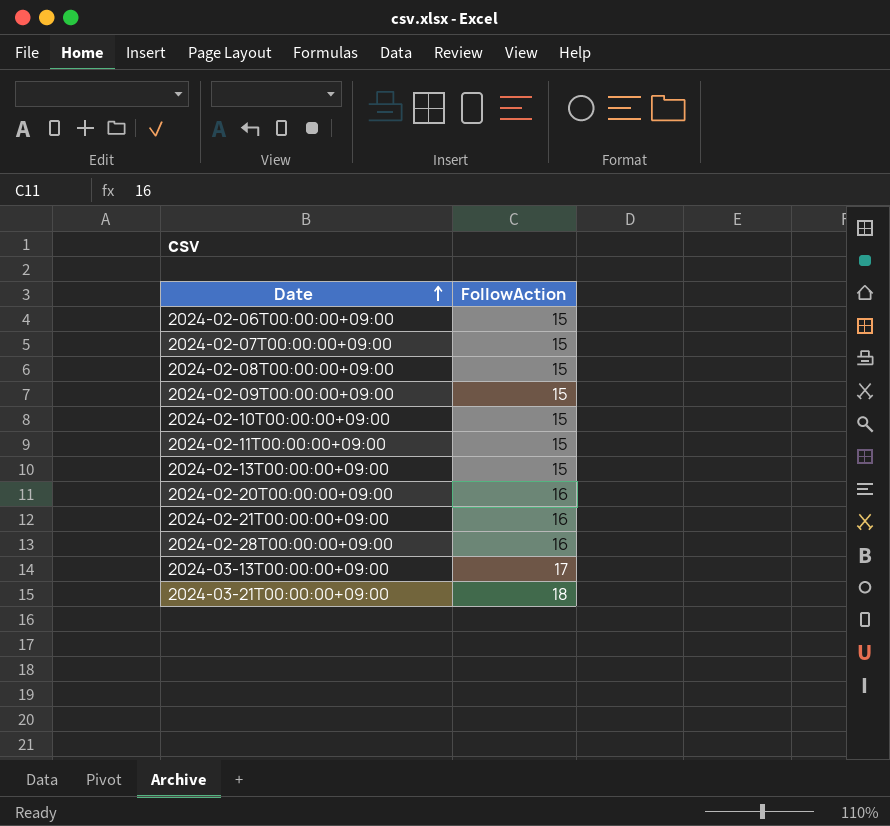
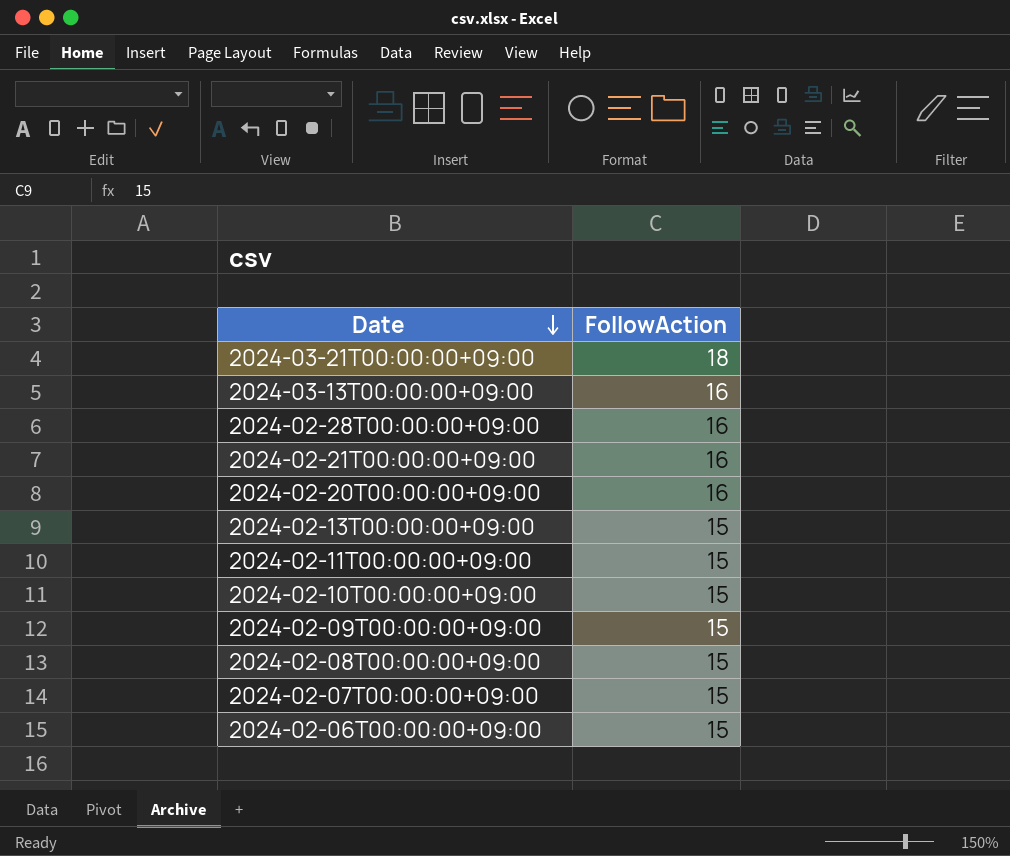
row order: Date ascending -> Date descending
2024-03-13T00:00:00+09:00 | FollowAction: 17 -> 16

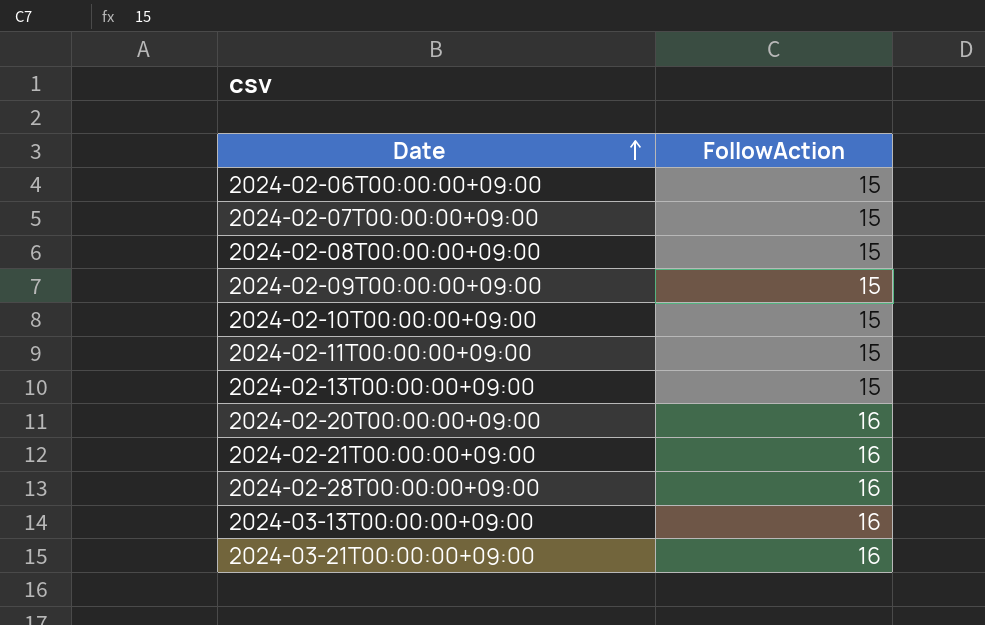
row order: Date descending -> Date ascending
2024-03-21T00:00:00+09:00 | FollowAction: 18 -> 16

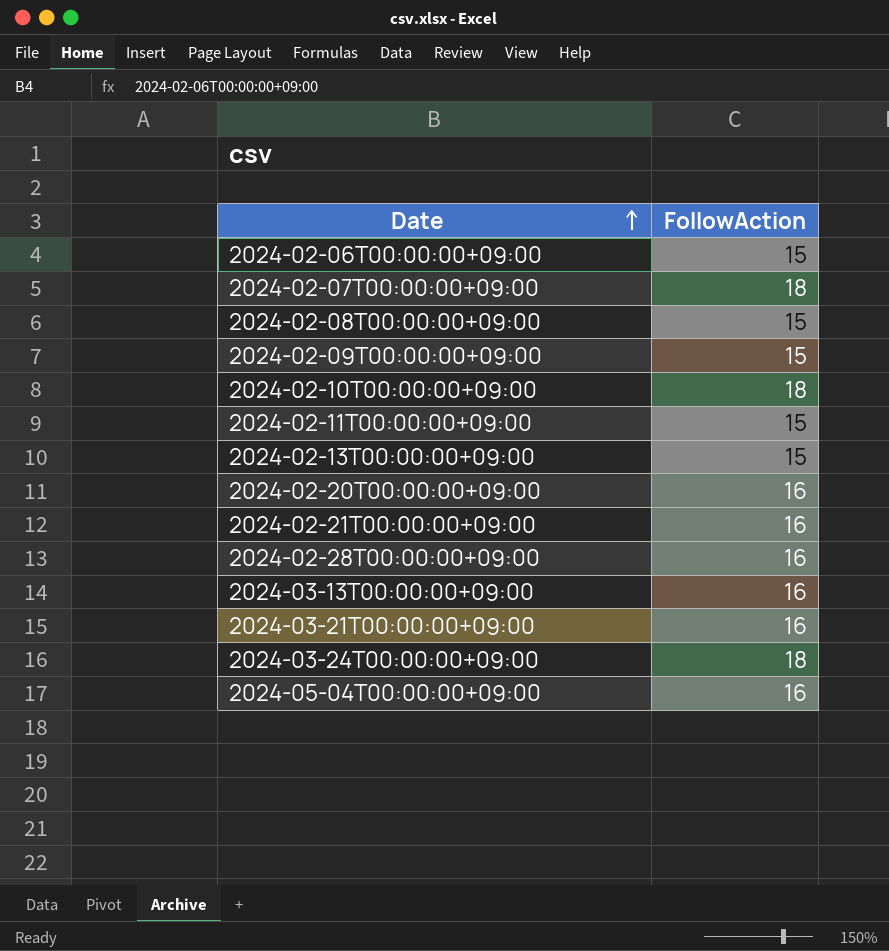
2024-02-07T00:00:00+09:00 | FollowAction: 15 -> 18
2024-02-10T00:00:00+09:00 | FollowAction: 15 -> 18
row 2024-03-24T00:00:00+09:00: none -> 18
row 2024-05-04T00:00:00+09:00: none -> 16

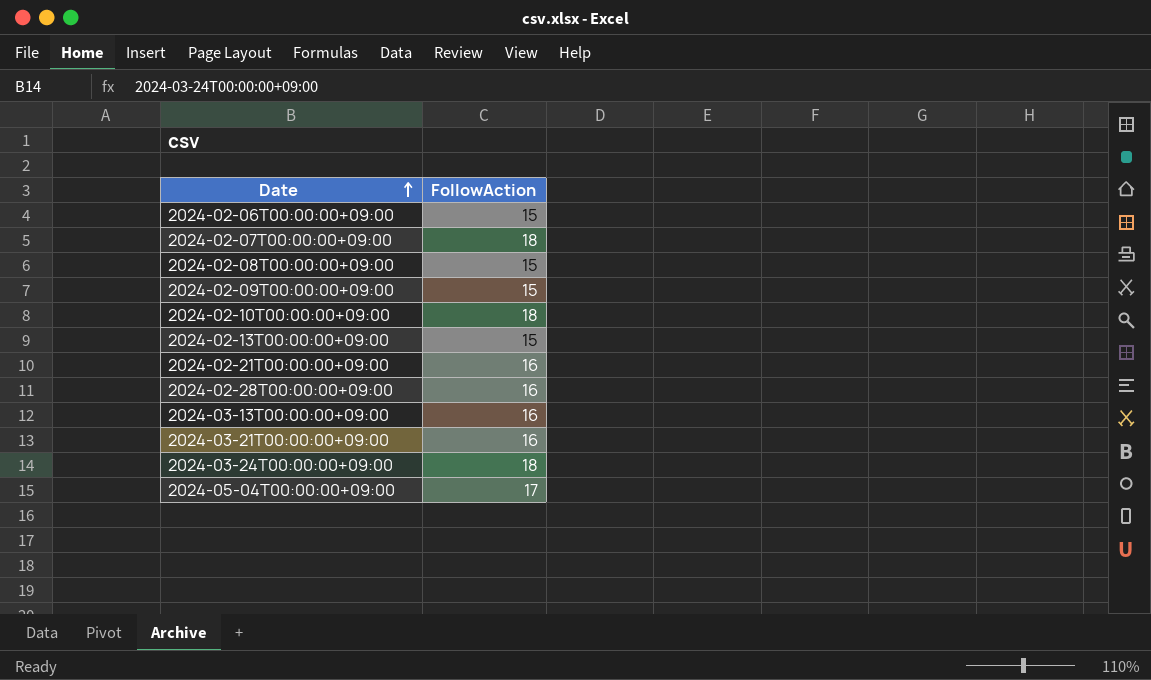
row 2024-02-11T00:00:00+09:00: 15 -> none
row 2024-02-20T00:00:00+09:00: 16 -> none
2024-05-04T00:00:00+09:00 | FollowAction: 16 -> 17

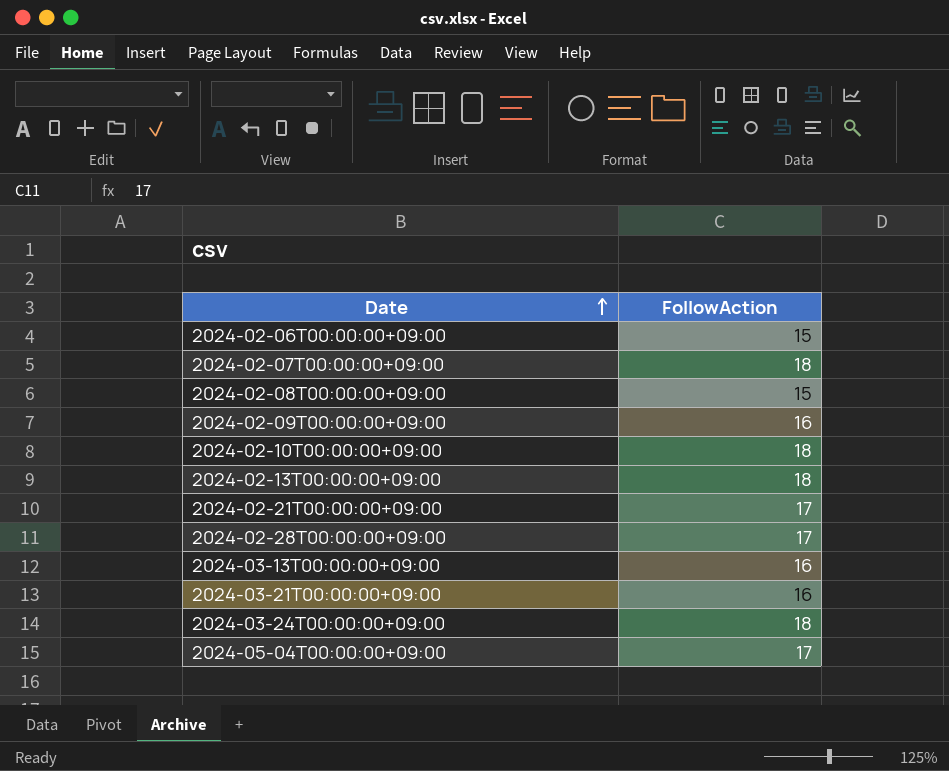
2024-02-09T00:00:00+09:00 | FollowAction: 15 -> 16
2024-02-13T00:00:00+09:00 | FollowAction: 15 -> 18
2024-02-21T00:00:00+09:00 | FollowAction: 16 -> 17
2024-02-28T00:00:00+09:00 | FollowAction: 16 -> 17

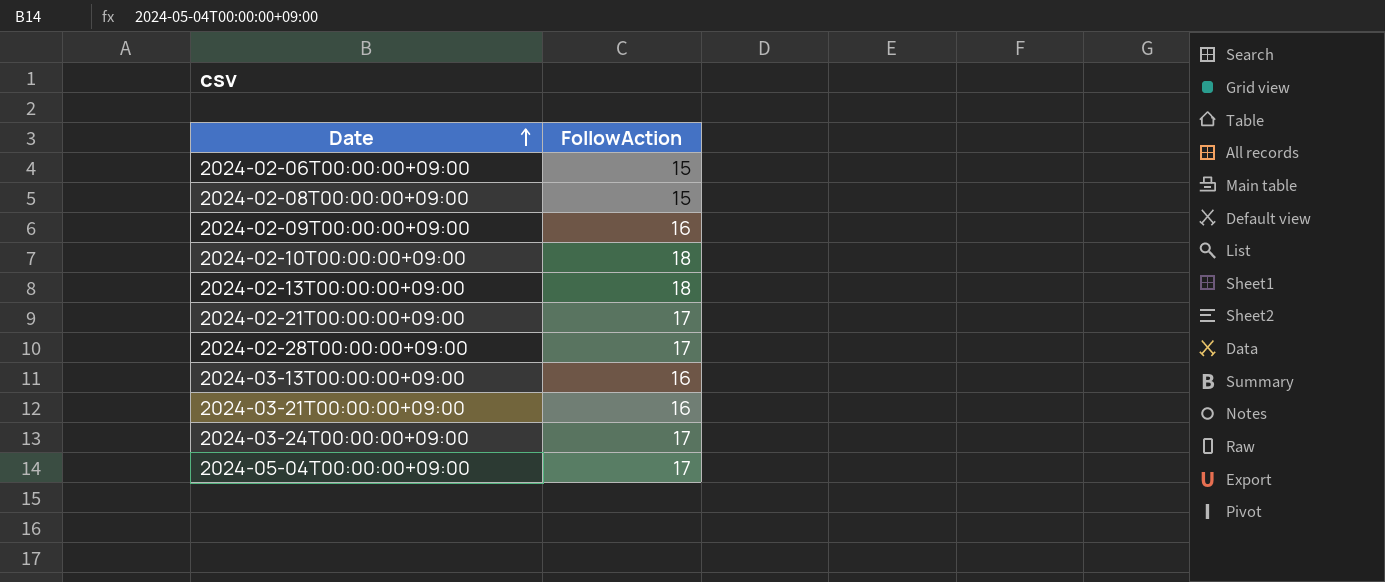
row 2024-02-07T00:00:00+09:00: 18 -> none
2024-03-24T00:00:00+09:00 | FollowAction: 18 -> 17

